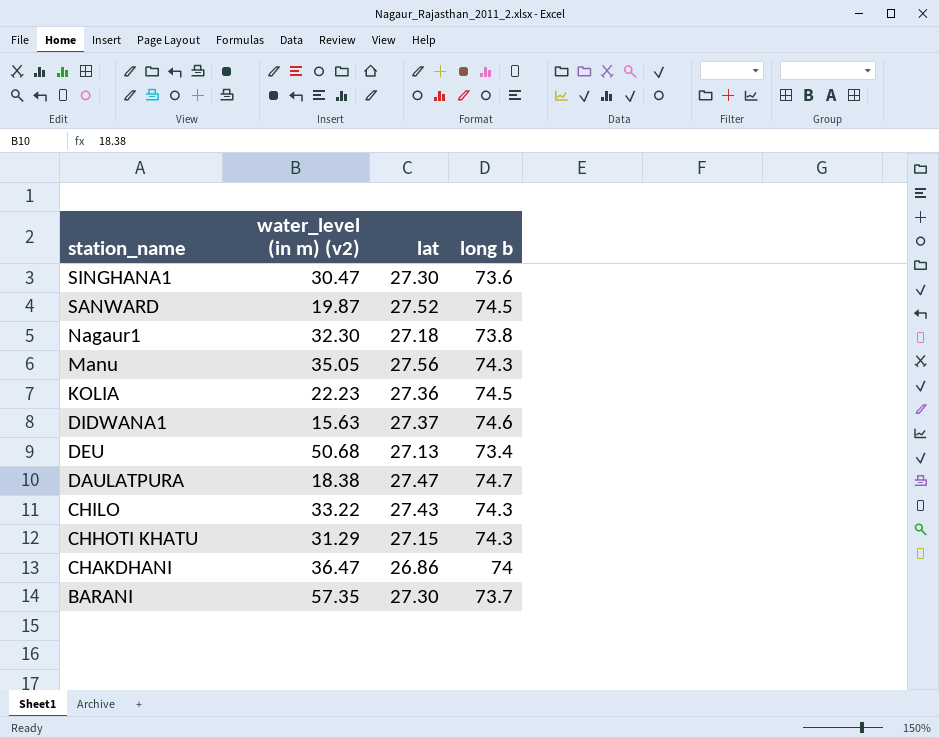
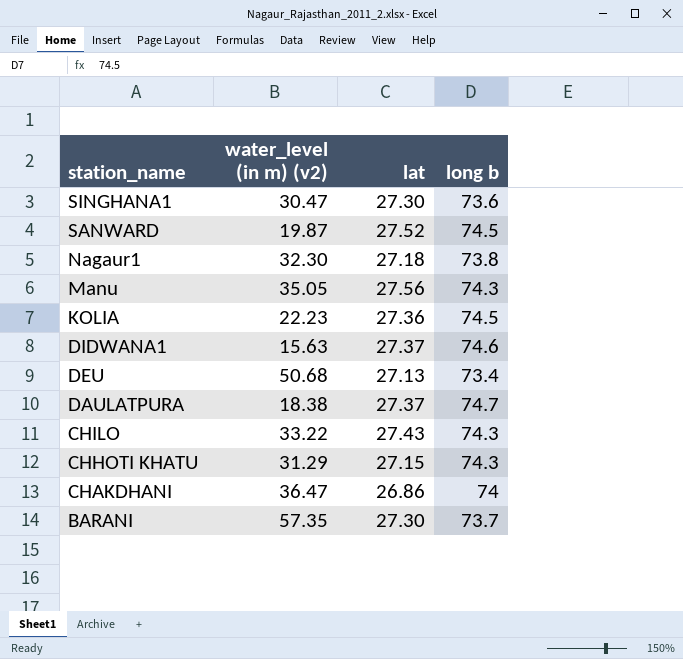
DAULATPURA | lat: 27.47 -> 27.37

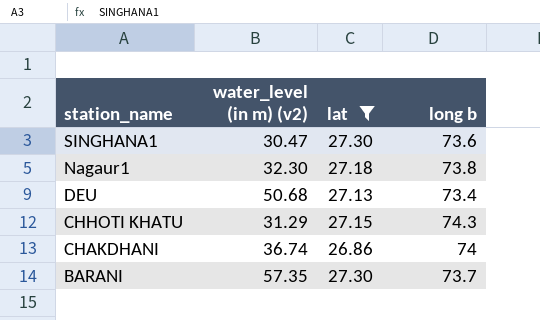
filter: none -> lat <= 27.30
CHAKDHANI | water_level (in m) (v2): 36.47 -> 36.74

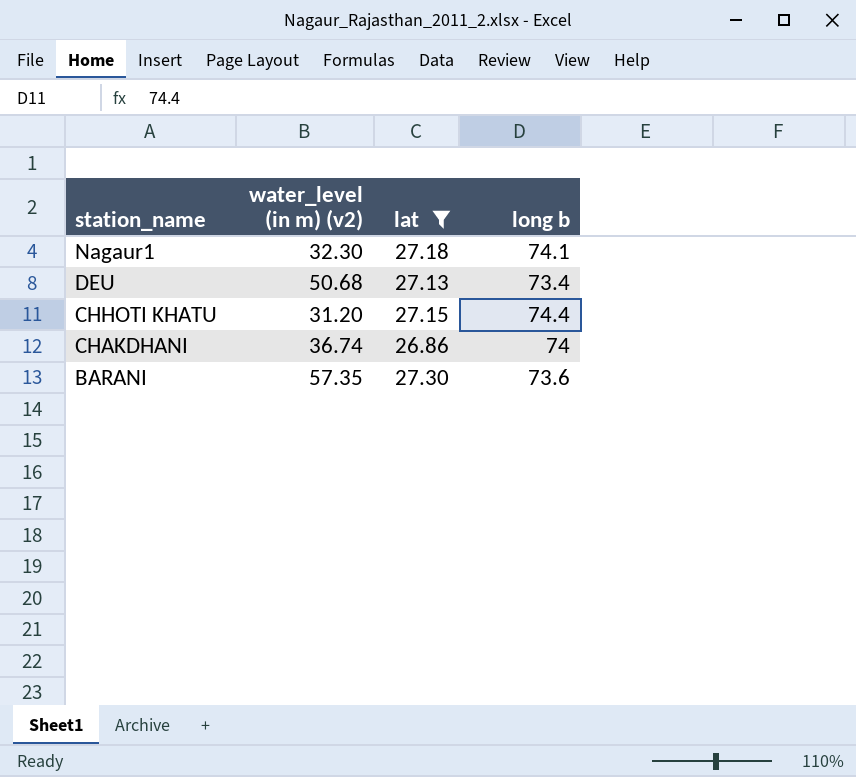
row SINGHANA1: 30.47 | 27.30 | 73.6 -> none
Nagaur1 | long b: 73.8 -> 74.1
CHHOTI KHATU | water_level (in m) (v2): 31.29 -> 31.20
CHHOTI KHATU | long b: 74.3 -> 74.4
BARANI | long b: 73.7 -> 73.6

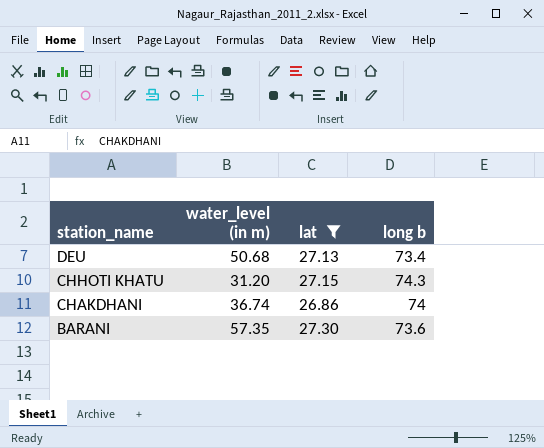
column name: water_level (in m) (v2) -> water_level (in m)
row Nagaur1: 32.30 | 27.18 | 74.1 -> none
CHHOTI KHATU | long b: 74.4 -> 74.3

